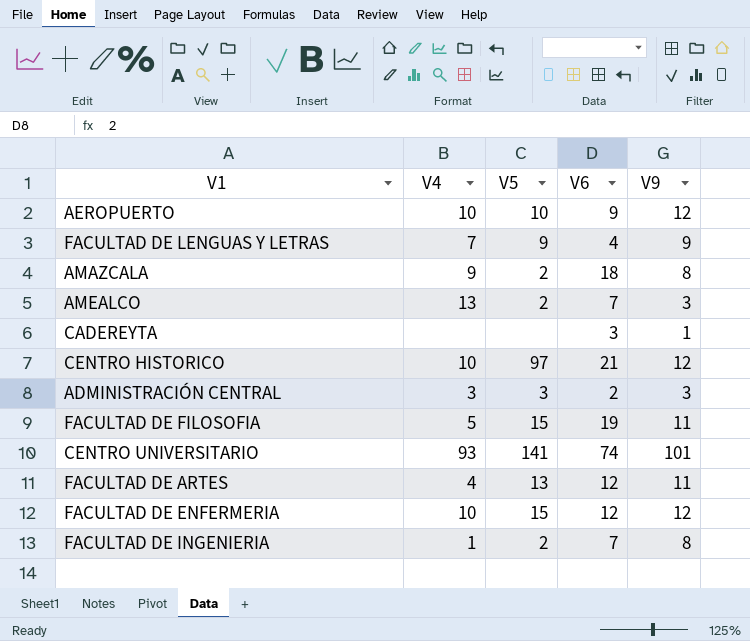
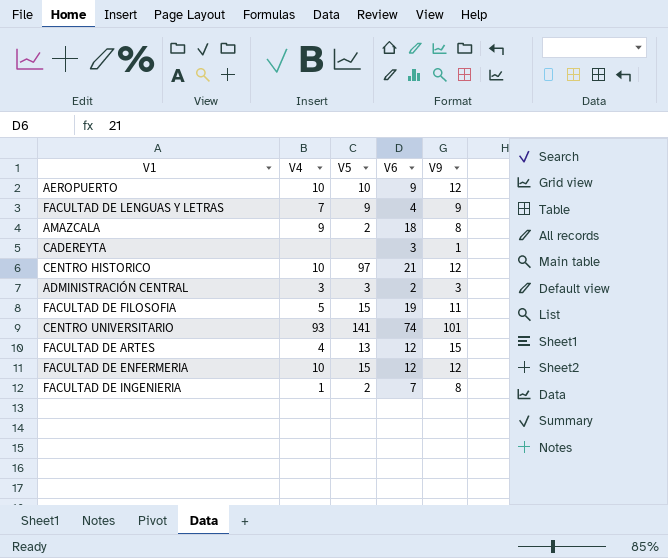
row AMEALCO: 13 | 2 | 7 | 3 -> none
FACULTAD DE ARTES | V9: 11 -> 15

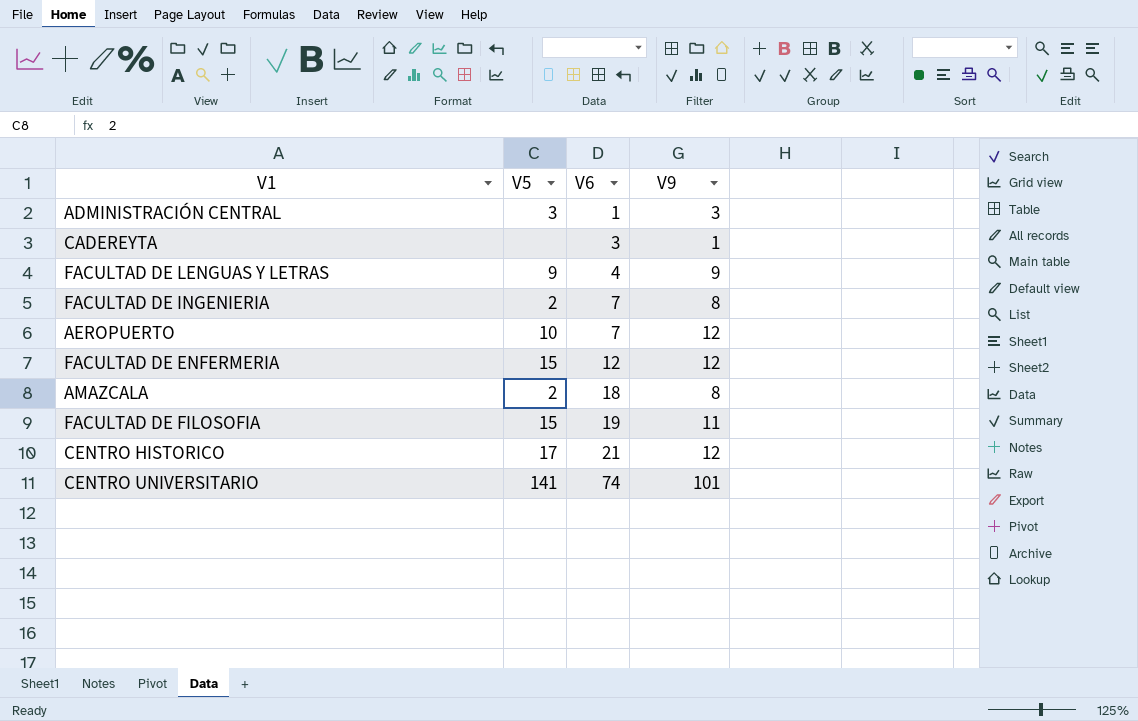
row order: none -> V6 ascending
column V4 | position: 2 -> none
row FACULTAD DE ARTES: 4 | 13 | 12 | 15 -> none
ADMINISTRACIÓN CENTRAL | V6: 2 -> 1
AEROPUERTO | V6: 9 -> 7
CENTRO HISTORICO | V5: 97 -> 17

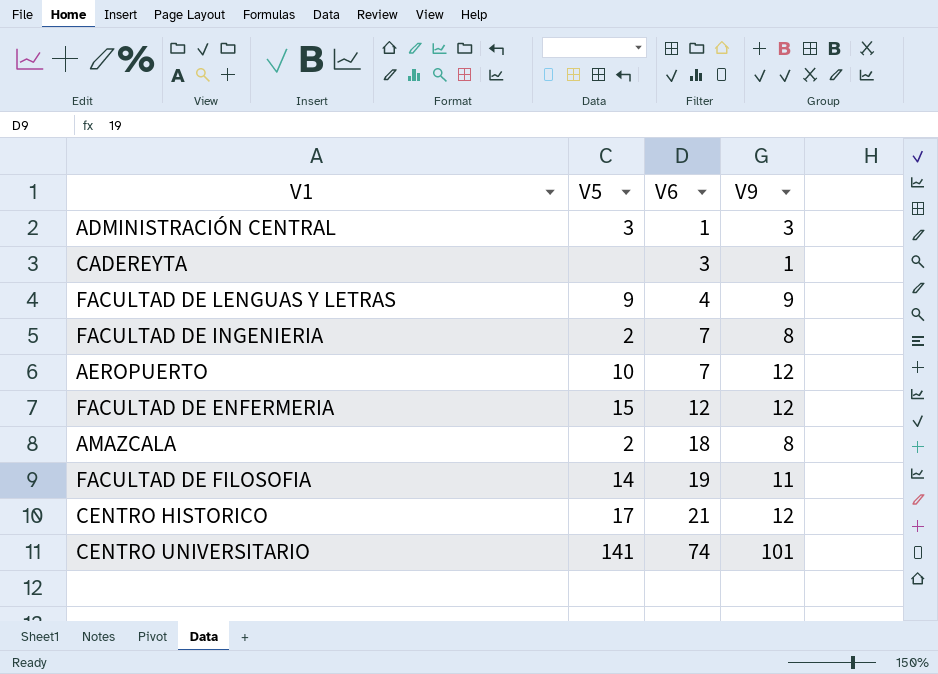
FACULTAD DE FILOSOFIA | V5: 15 -> 14

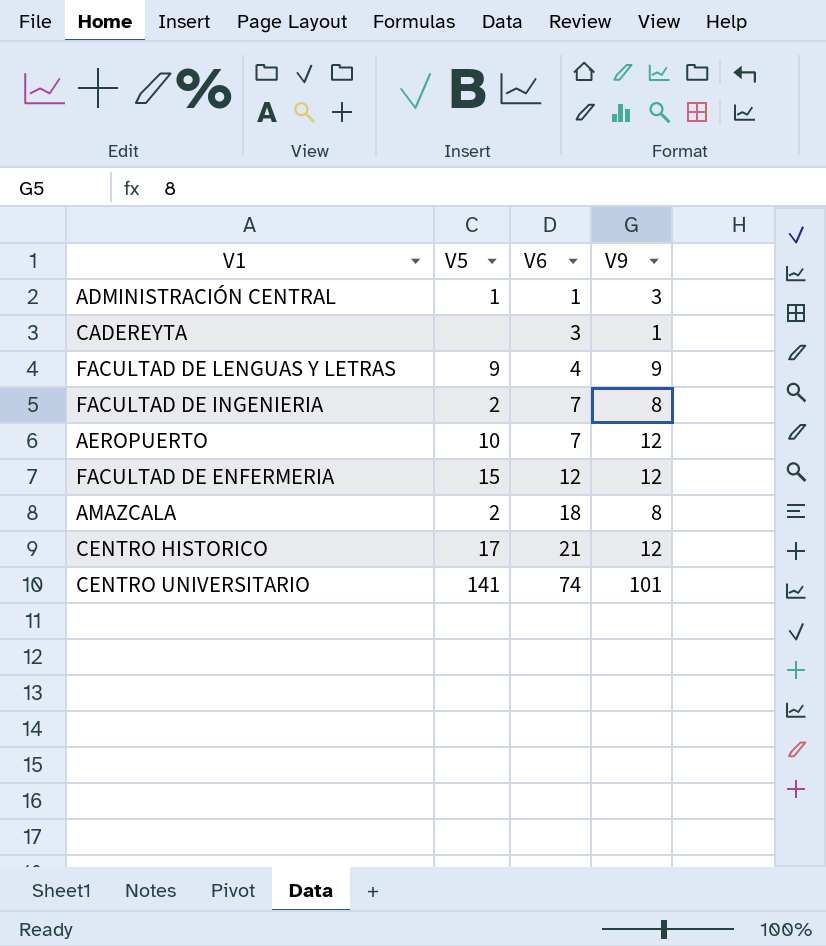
row FACULTAD DE FILOSOFIA: 14 | 19 | 11 -> none
ADMINISTRACIÓN CENTRAL | V5: 3 -> 1

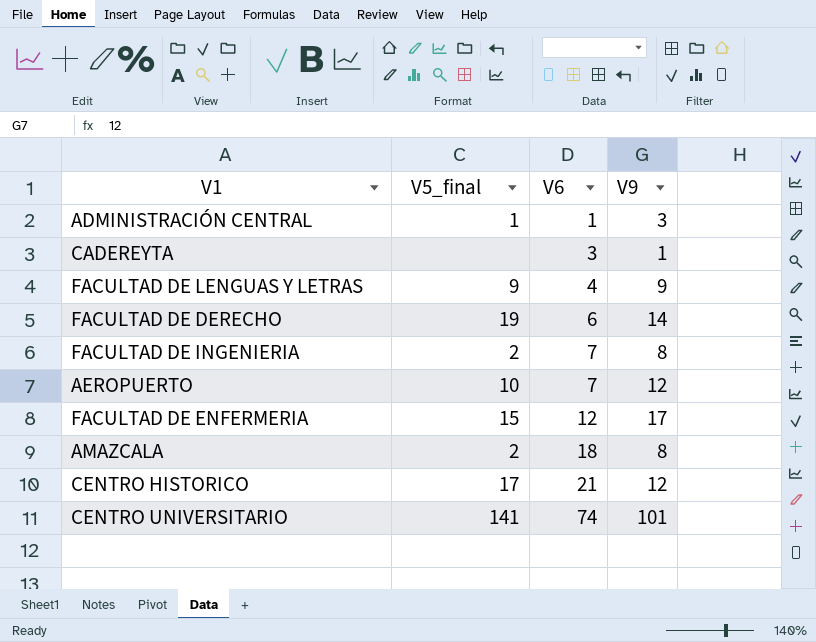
column name: V5 -> V5_final
row FACULTAD DE DERECHO: none -> 19 | 6 | 14
FACULTAD DE ENFERMERIA | V9: 12 -> 17

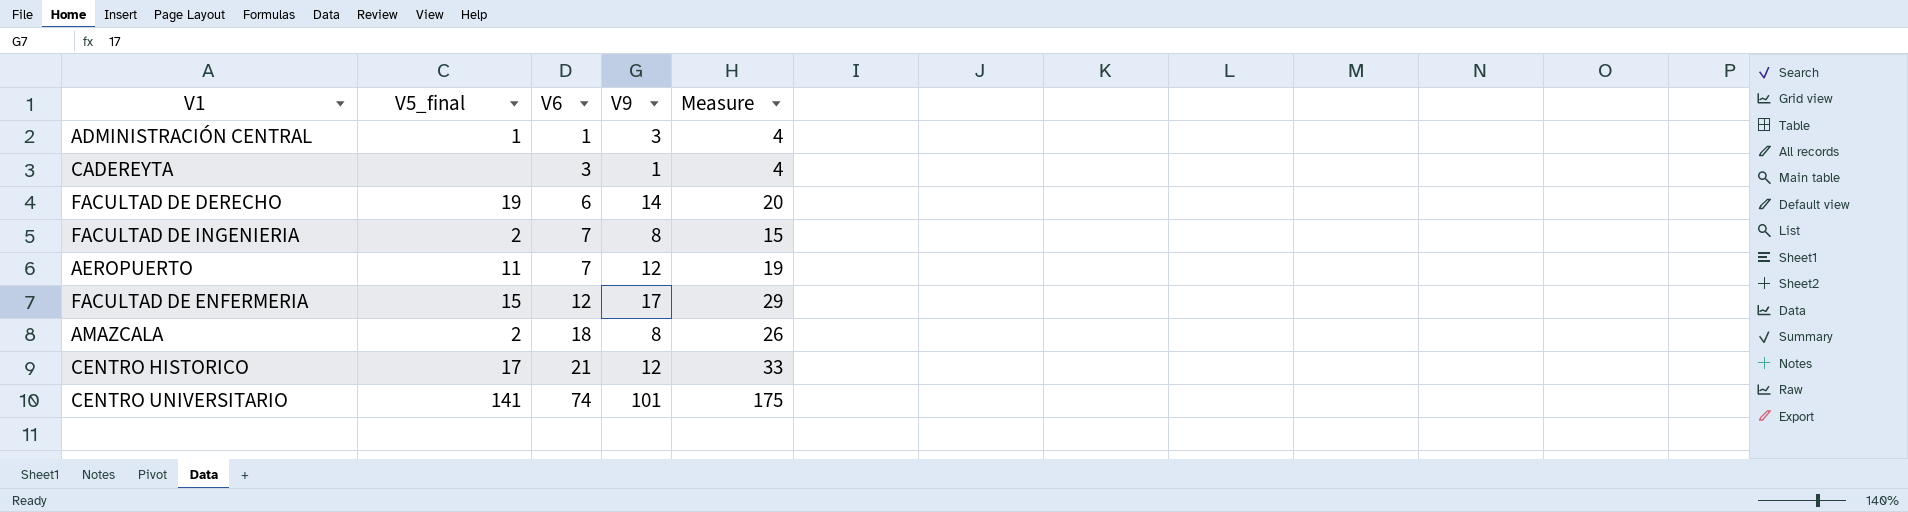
column Measure | formula: none -> [V6] + [V9]
row FACULTAD DE LENGUAS Y LETRAS: 9 | 4 | 9 -> none
AEROPUERTO | V5_final: 10 -> 11

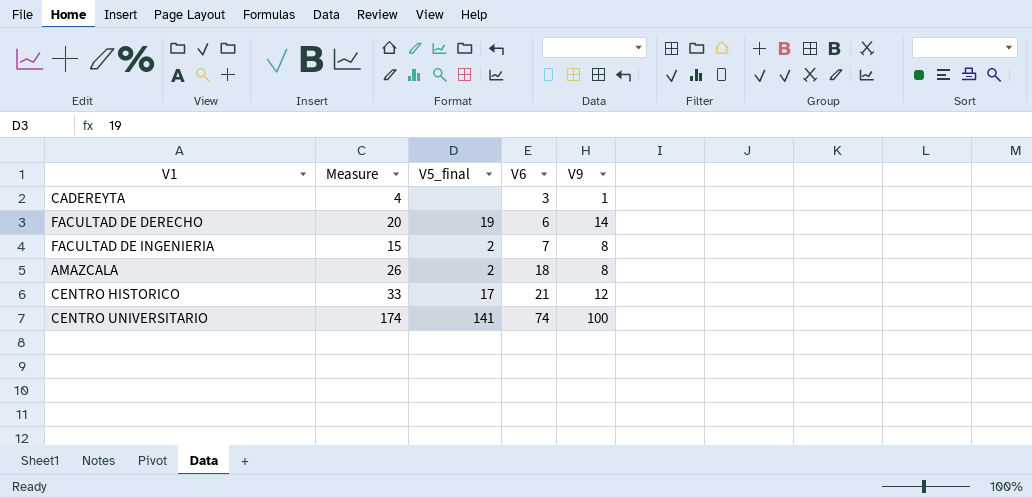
column Measure | position: 5 -> 2
row ADMINISTRACIÓN CENTRAL: 1 | 1 | 3 | 4 -> none
row AEROPUERTO: 11 | 7 | 12 | 19 -> none
row FACULTAD DE ENFERMERIA: 15 | 12 | 17 | 29 -> none
CENTRO UNIVERSITARIO | Measure: 175 -> 174
CENTRO UNIVERSITARIO | V9: 101 -> 100

